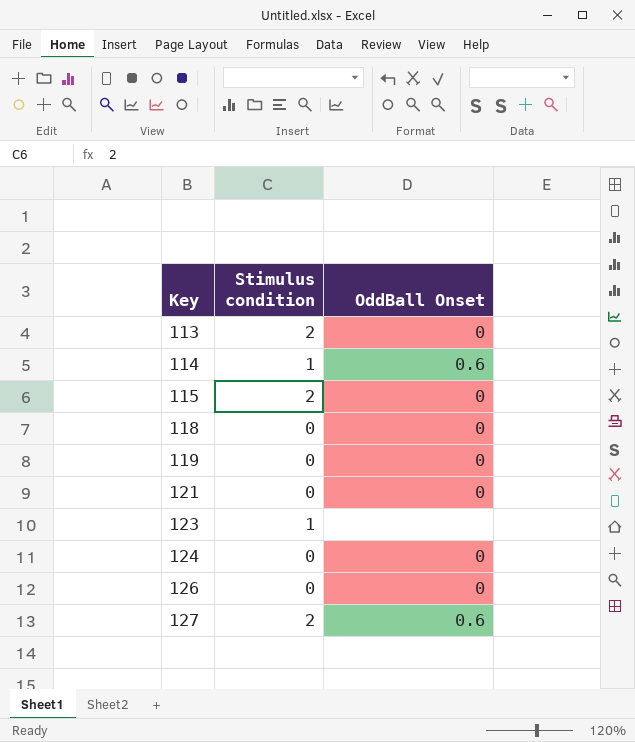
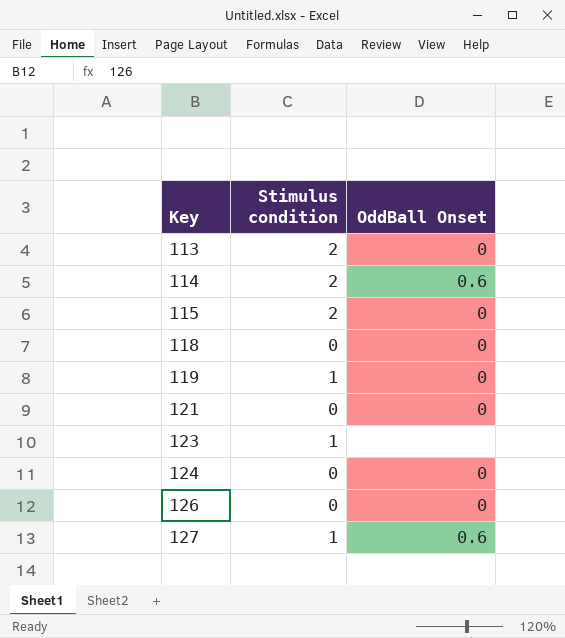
114 | Stimulus condition: 1 -> 2
119 | Stimulus condition: 0 -> 1
127 | Stimulus condition: 2 -> 1

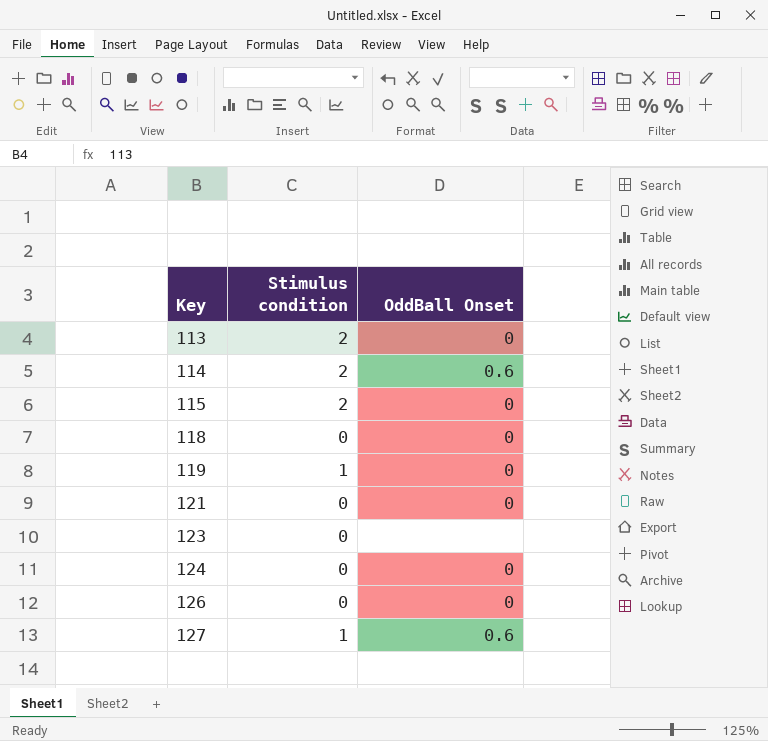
123 | Stimulus condition: 1 -> 0

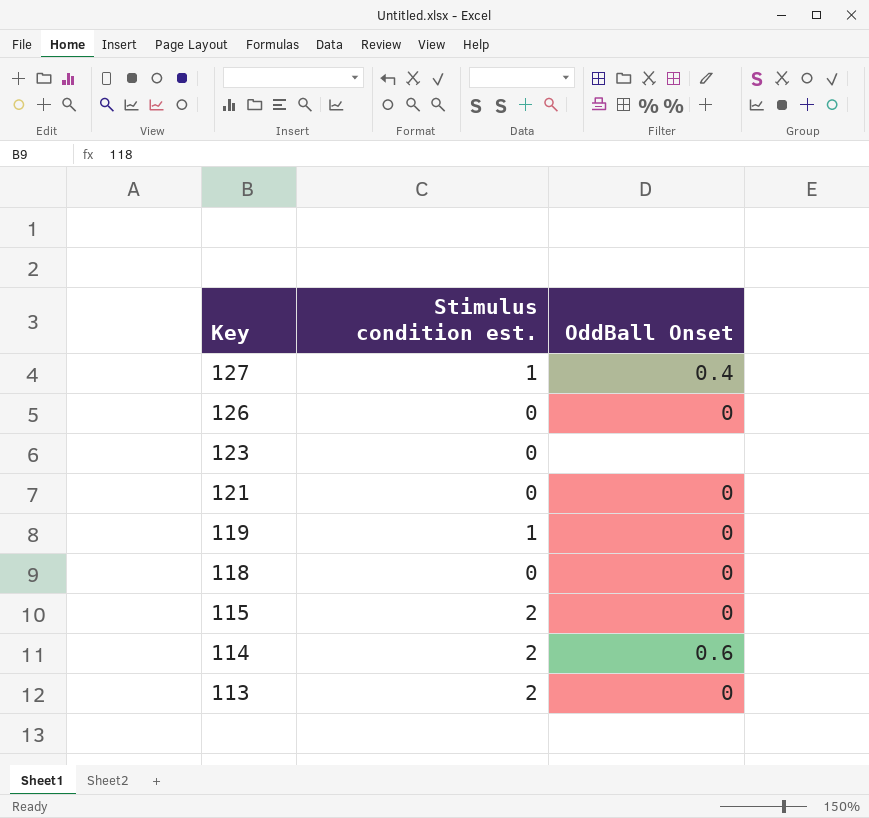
row order: Key ascending -> Key descending
column name: Stimulus condition -> Stimulus condition est.
row 124: 0 | 0 -> none
127 | OddBall Onset: 0.6 -> 0.4

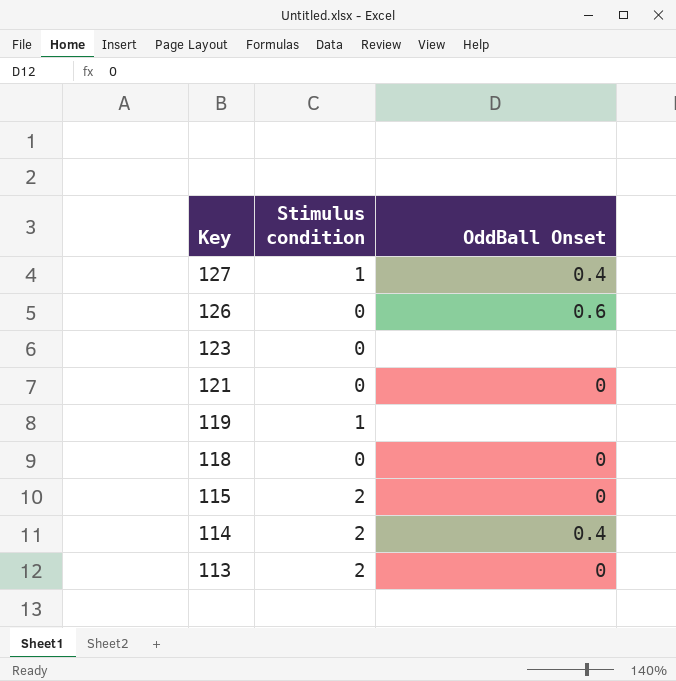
column name: Stimulus condition est. -> Stimulus condition
126 | OddBall Onset: 0 -> 0.6
119 | OddBall Onset: 0 -> none
114 | OddBall Onset: 0.6 -> 0.4

